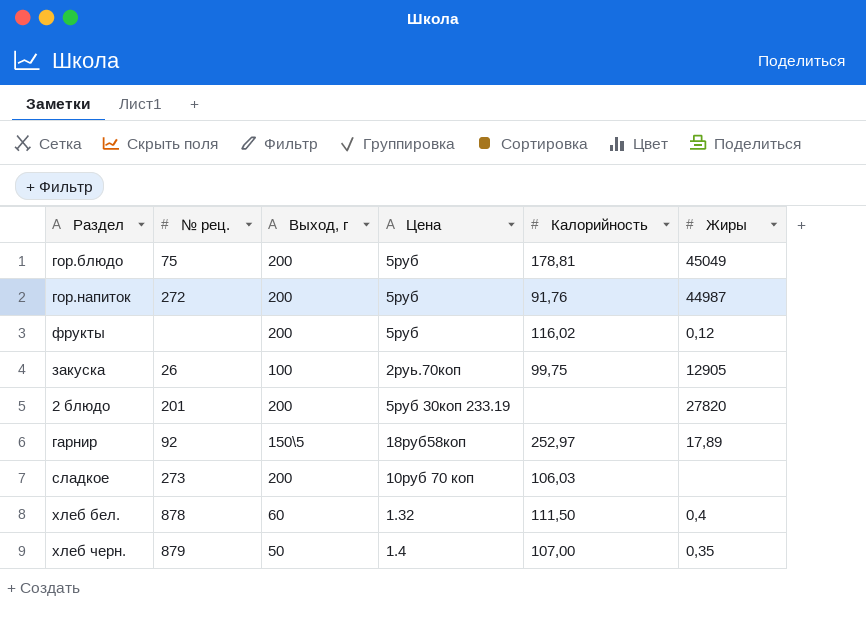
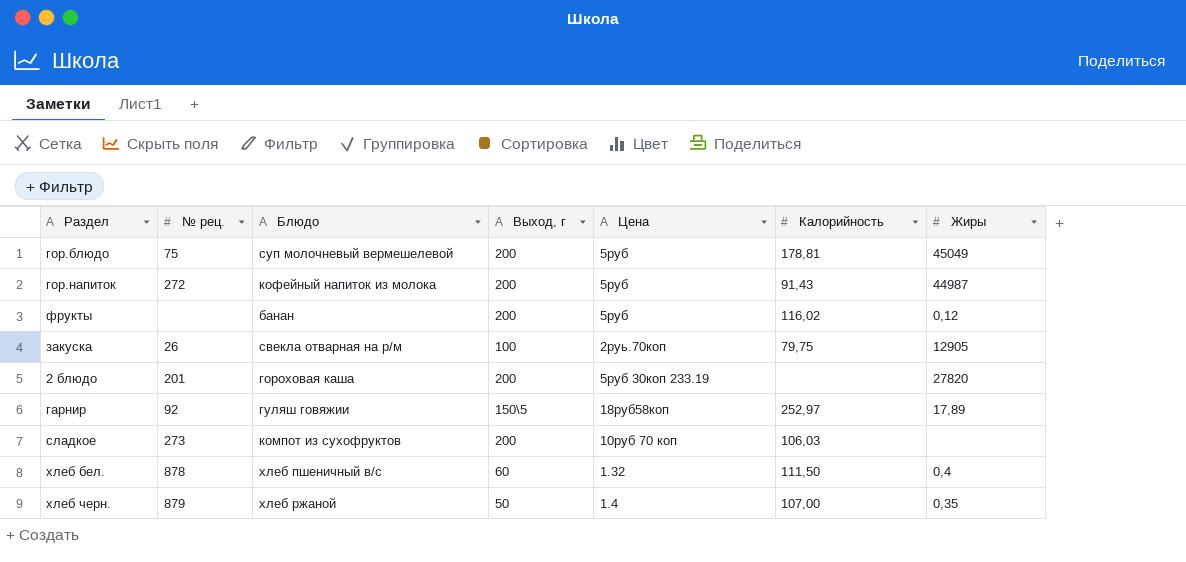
column Блюдо | position: none -> 3
гор.напиток | Калорийность: 91,76 -> 91,43
закуска | Калорийность: 99,75 -> 79,75

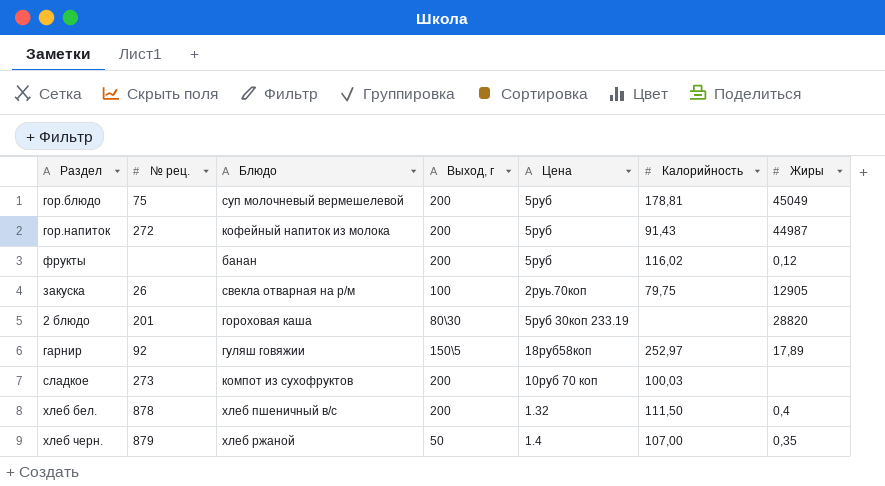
2 блюдо | Выход, г: 200 -> 80\30
2 блюдо | Жиры: 27820 -> 28820
сладкое | Калорийность: 106,03 -> 100,03
хлеб бел. | Выход, г: 60 -> 200

